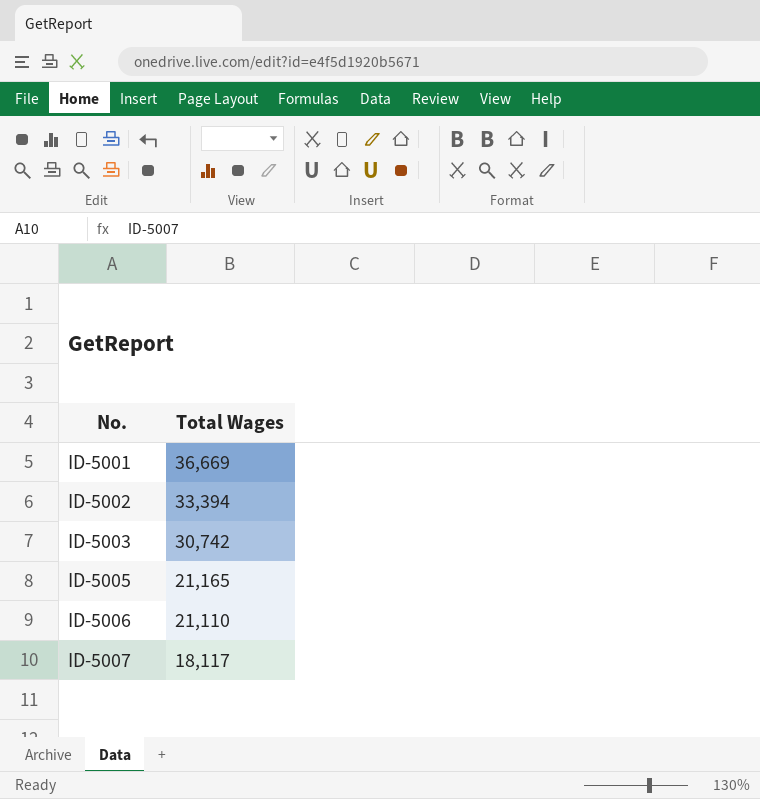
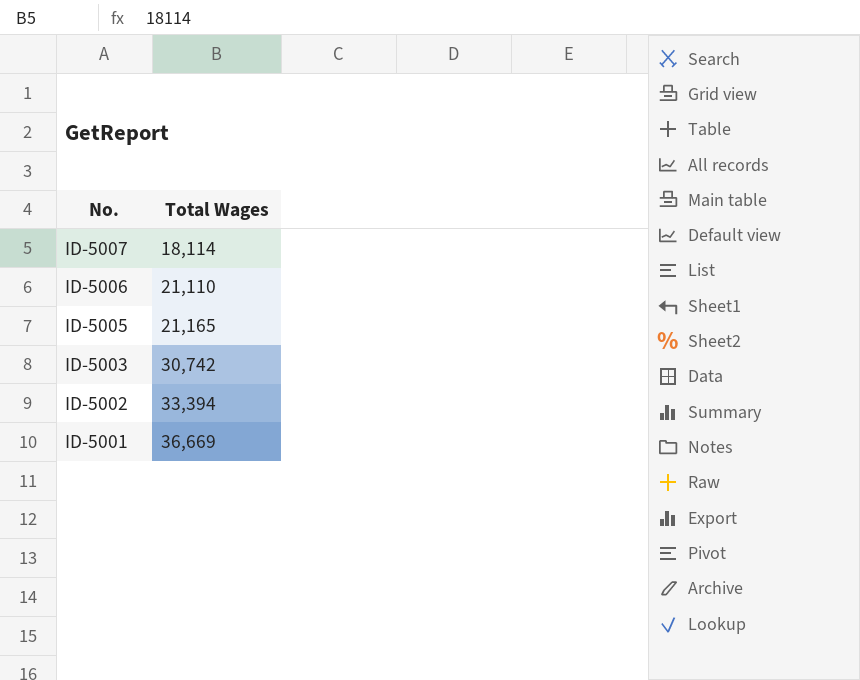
row order: No. ascending -> No. descending
ID-5007 | Total Wages: 18,117 -> 18,114

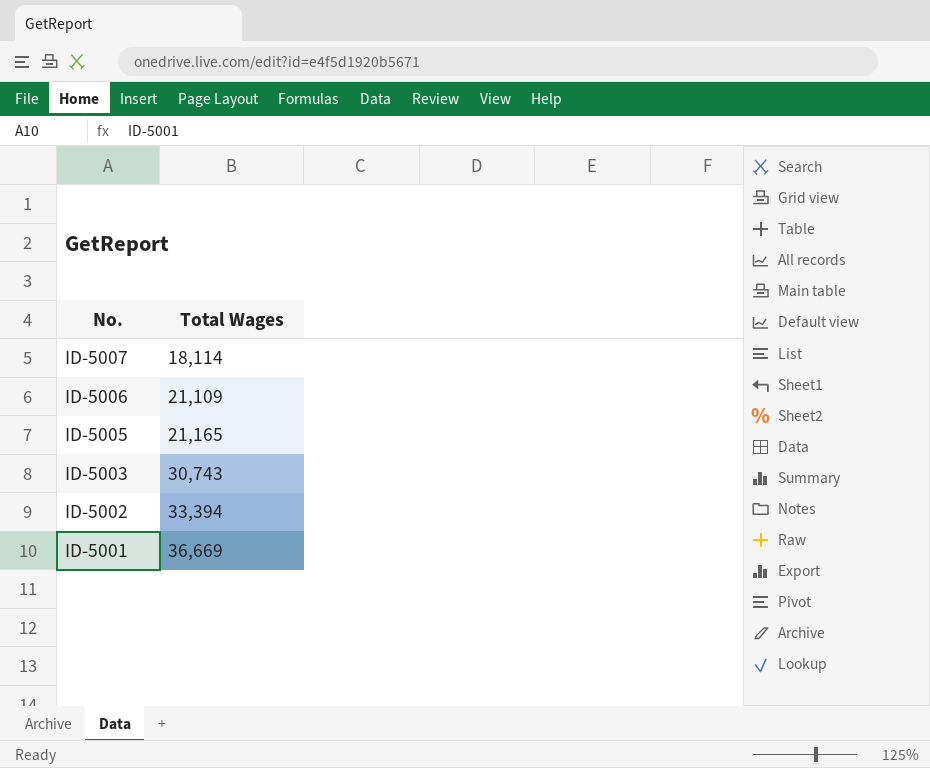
ID-5006 | Total Wages: 21,110 -> 21,109
ID-5003 | Total Wages: 30,742 -> 30,743

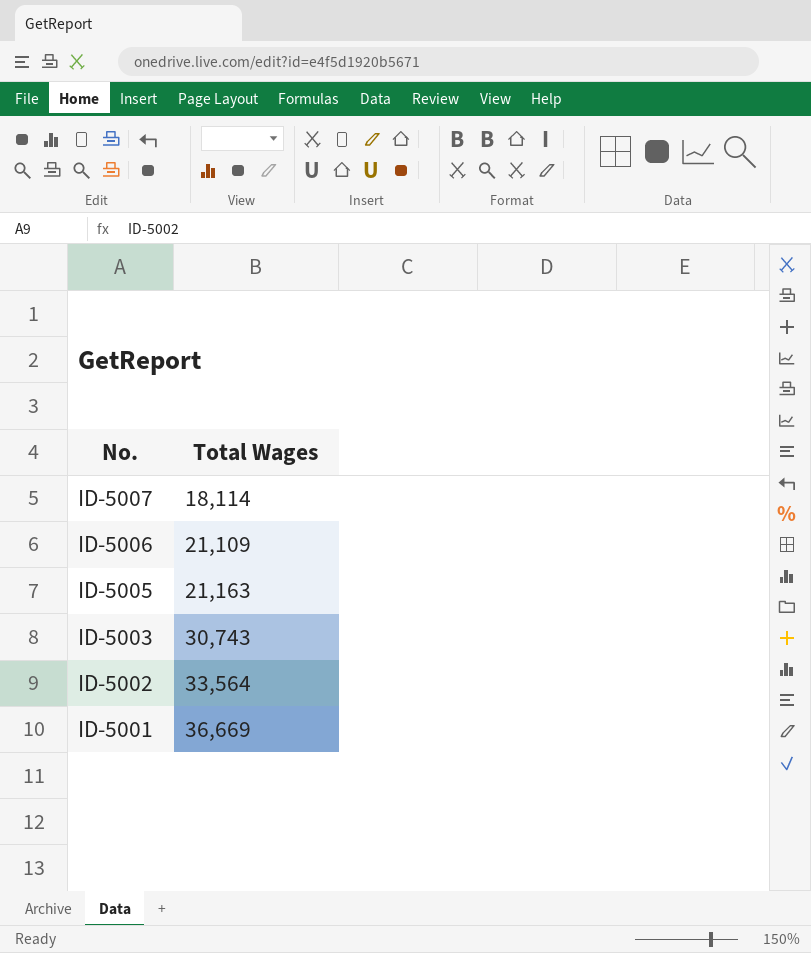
ID-5005 | Total Wages: 21,165 -> 21,163
ID-5002 | Total Wages: 33,394 -> 33,564

